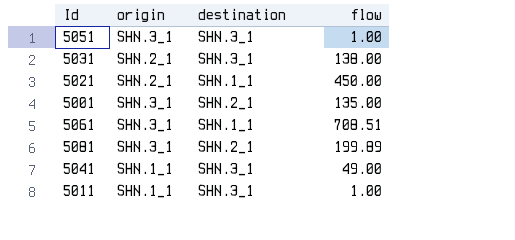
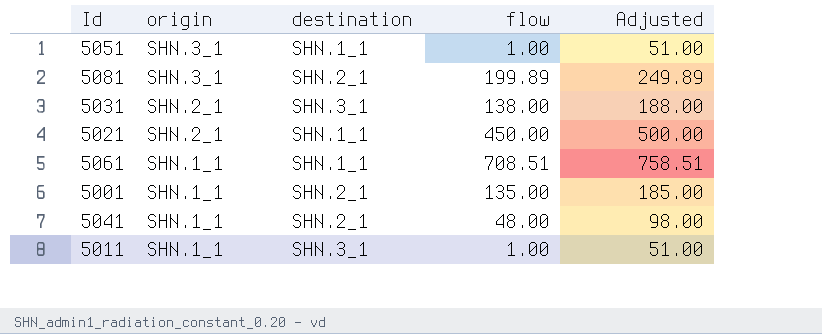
row order: none -> origin descending
column Adjusted | formula: none -> [flow] + 50
5051 | destination: SHN.3_1 -> SHN.1_1
5061 | origin: SHN.3_1 -> SHN.1_1
5001 | origin: SHN.3_1 -> SHN.1_1
5041 | destination: SHN.3_1 -> SHN.2_1
5041 | flow: 49.00 -> 48.00

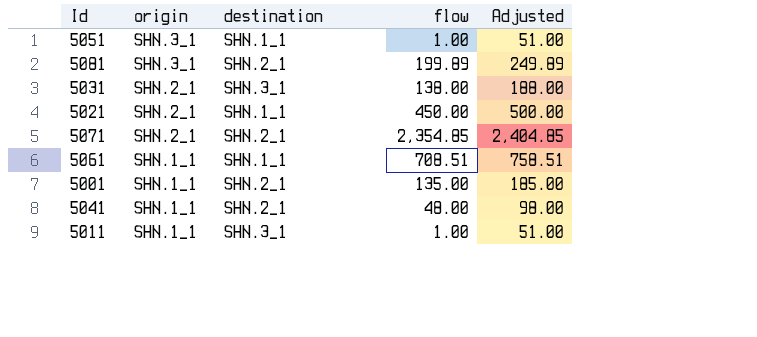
row 5071: none -> SHN.2_1 | SHN.2_1 | 2,354.85 | 2,404.85

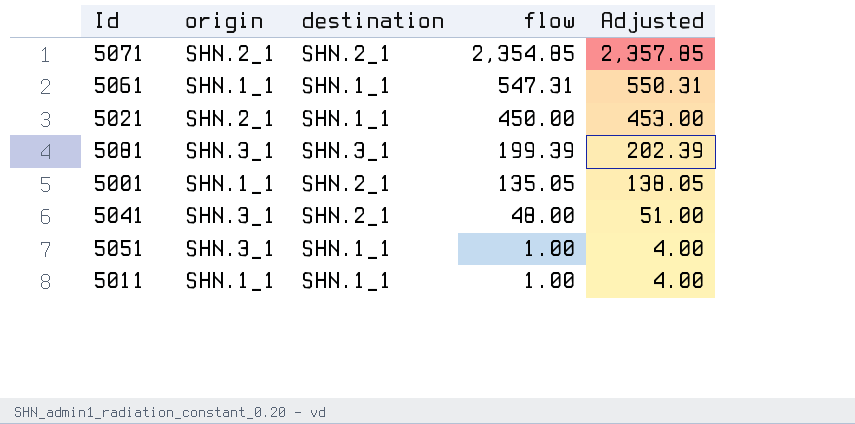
row order: origin descending -> flow descending
column Adjusted | formula: [flow] + 50 -> [flow] + 3
row 5031: SHN.2_1 | SHN.3_1 | 138.00 | 188.00 -> none
5061 | flow: 708.51 -> 547.31
5081 | destination: SHN.2_1 -> SHN.3_1
5081 | flow: 199.89 -> 199.39
5001 | flow: 135.00 -> 135.05
5041 | origin: SHN.1_1 -> SHN.3_1
5011 | destination: SHN.3_1 -> SHN.1_1

